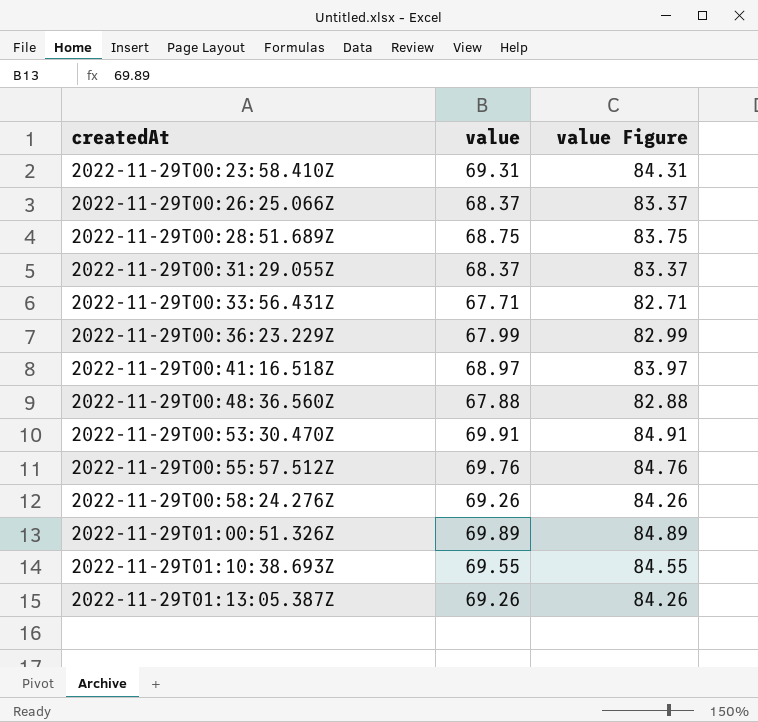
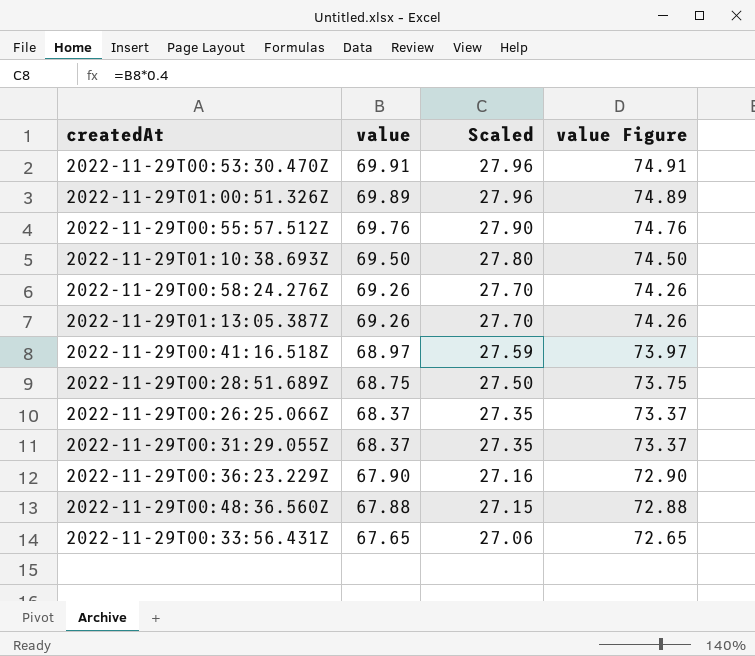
row order: createdAt ascending -> value descending
column Scaled | formula: none -> [value] * 0.4
column value Figure | formula: [value] + 15 -> [value] + 5
row 2022-11-29T00:23:58.410Z: 69.31 | 84.31 -> none
2022-11-29T01:10:38.693Z | value: 69.55 -> 69.50
2022-11-29T00:36:23.229Z | value: 67.99 -> 67.90
2022-11-29T00:33:56.431Z | value: 67.71 -> 67.65

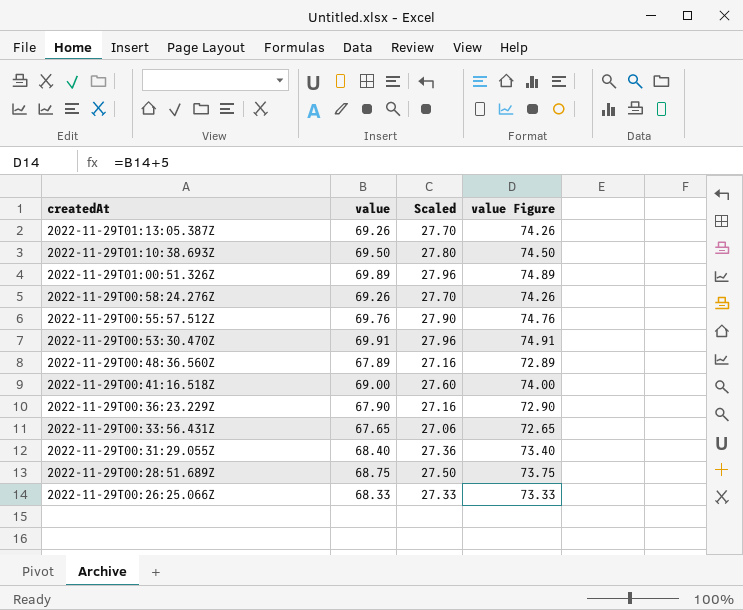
row order: value descending -> createdAt descending
2022-11-29T00:48:36.560Z | value: 67.88 -> 67.89
2022-11-29T00:48:36.560Z | Scaled: 27.15 -> 27.16
2022-11-29T00:48:36.560Z | value Figure: 72.88 -> 72.89
2022-11-29T00:41:16.518Z | value: 68.97 -> 69.00
2022-11-29T00:41:16.518Z | Scaled: 27.59 -> 27.60
2022-11-29T00:41:16.518Z | value Figure: 73.97 -> 74.00
2022-11-29T00:31:29.055Z | value: 68.37 -> 68.40
2022-11-29T00:31:29.055Z | Scaled: 27.35 -> 27.36
2022-11-29T00:31:29.055Z | value Figure: 73.37 -> 73.40
2022-11-29T00:26:25.066Z | value: 68.37 -> 68.33
2022-11-29T00:26:25.066Z | Scaled: 27.35 -> 27.33
2022-11-29T00:26:25.066Z | value Figure: 73.37 -> 73.33

